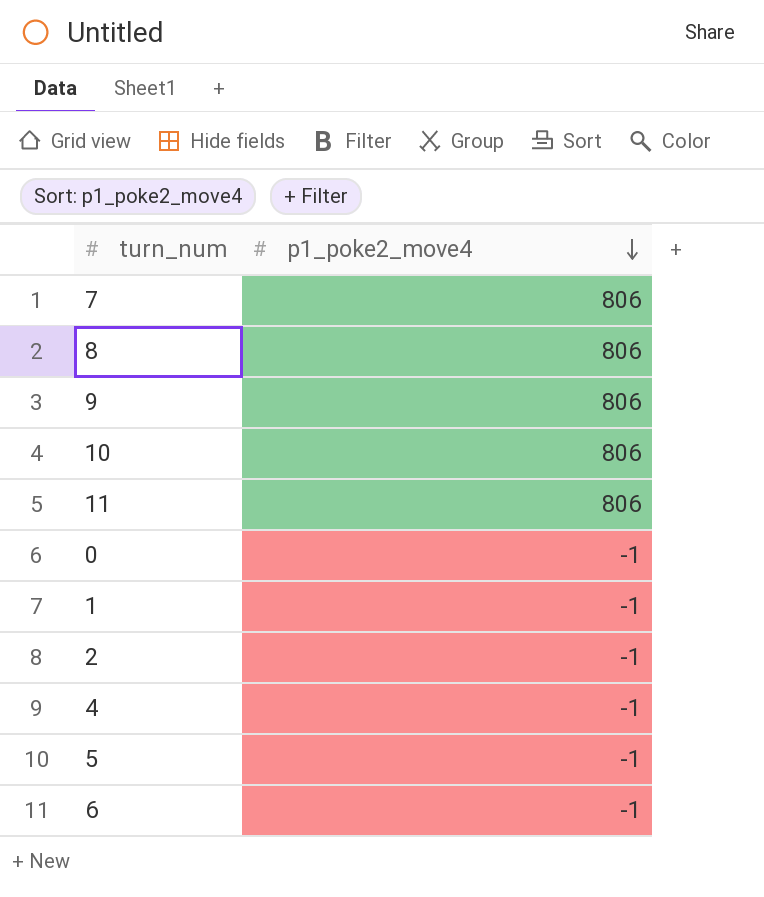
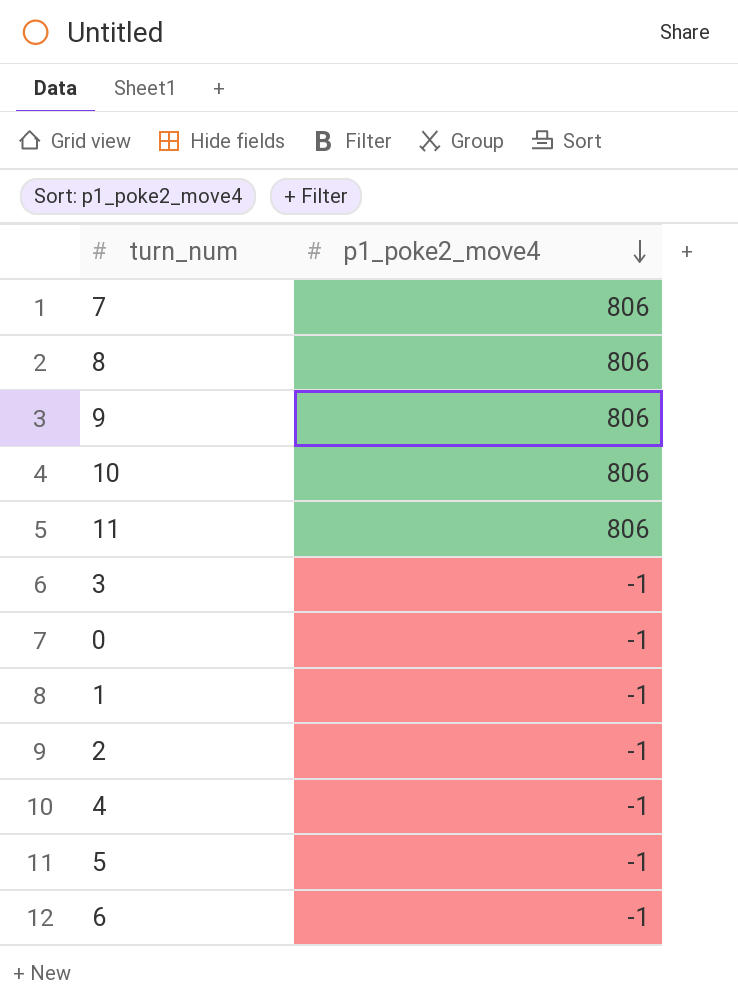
row 3: none -> -1

